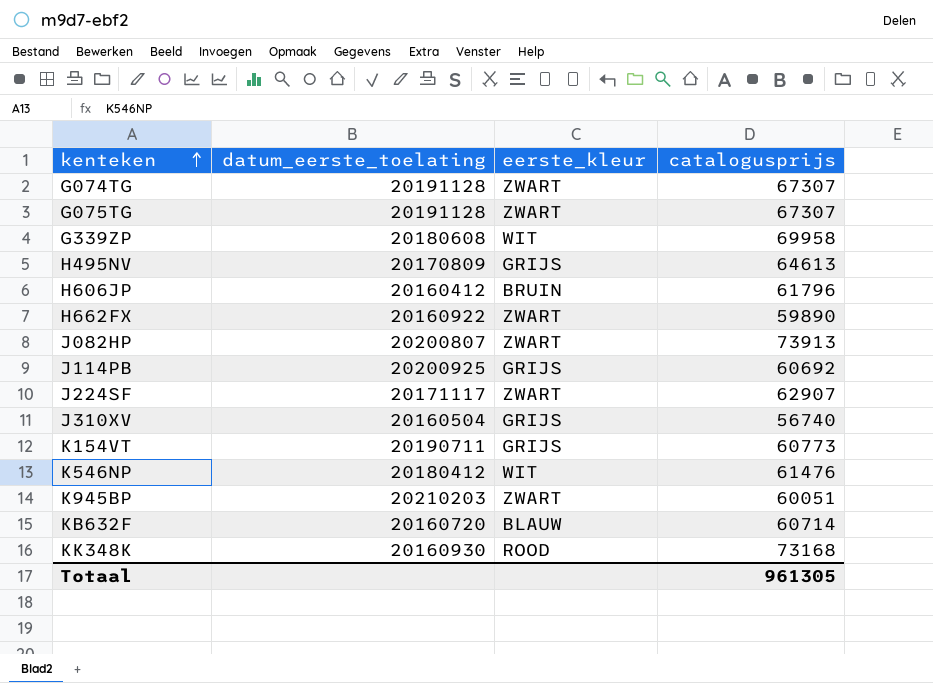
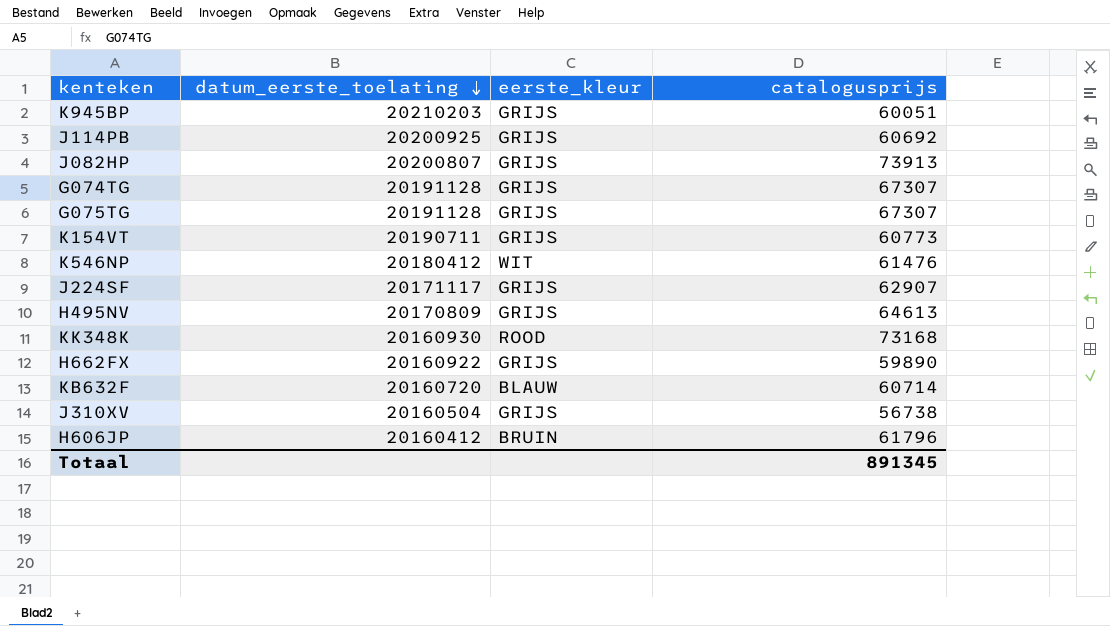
row order: kenteken ascending -> datum_eerste_toelating descending
row G339ZP: 20180608 | WIT | 69958 -> none
K945BP | eerste_kleur: ZWART -> GRIJS
J082HP | eerste_kleur: ZWART -> GRIJS
G074TG | eerste_kleur: ZWART -> GRIJS
G075TG | eerste_kleur: ZWART -> GRIJS
J224SF | eerste_kleur: ZWART -> GRIJS
H662FX | eerste_kleur: ZWART -> GRIJS
J310XV | catalogusprijs: 56740 -> 56738
Totaal | catalogusprijs: 961305 -> 891345

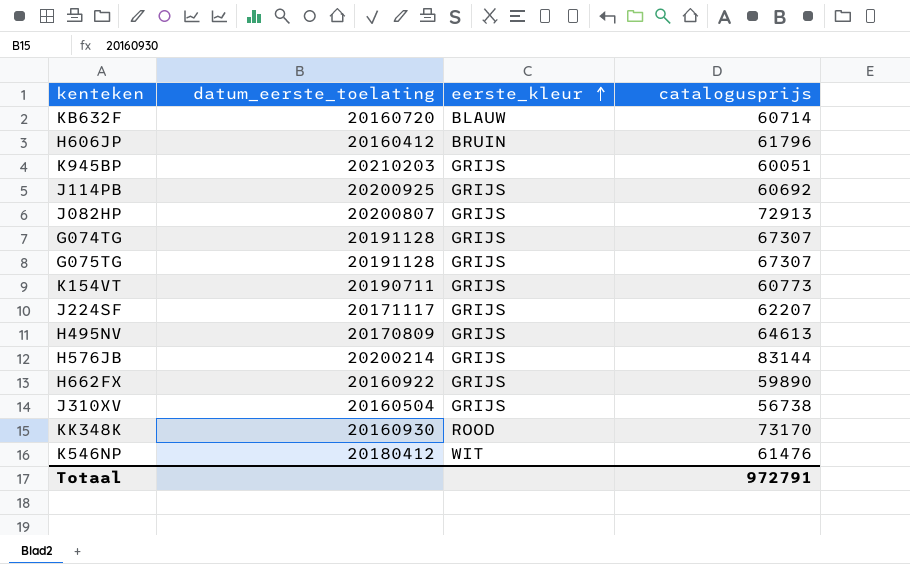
row order: datum_eerste_toelating descending -> eerste_kleur ascending
J082HP | catalogusprijs: 73913 -> 72913
J224SF | catalogusprijs: 62907 -> 62207
row H576JB: none -> 20200214 | GRIJS | 83144
KK348K | catalogusprijs: 73168 -> 73170
Totaal | catalogusprijs: 891345 -> 972791

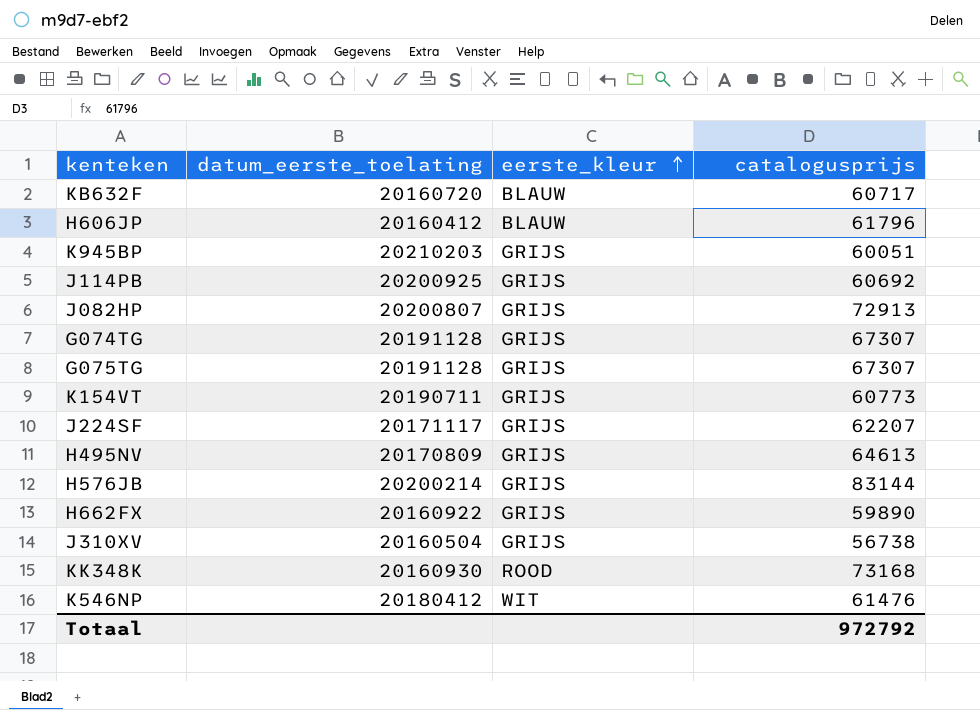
KB632F | catalogusprijs: 60714 -> 60717
H606JP | eerste_kleur: BRUIN -> BLAUW
KK348K | catalogusprijs: 73170 -> 73168
Totaal | catalogusprijs: 972791 -> 972792

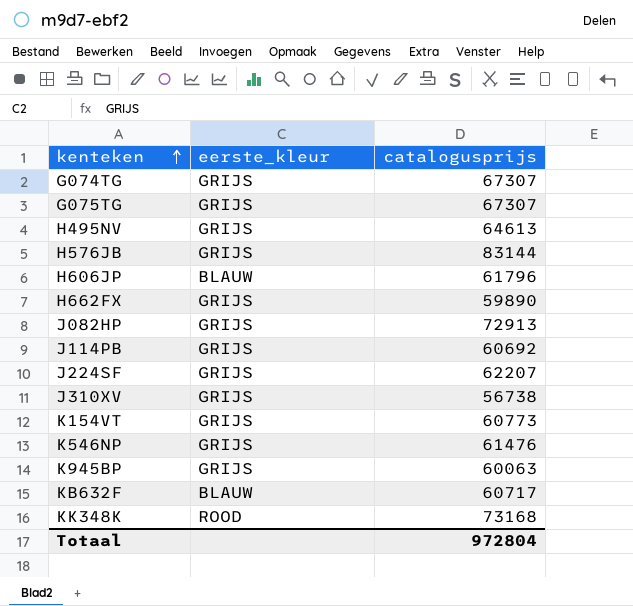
row order: eerste_kleur ascending -> kenteken ascending
column datum_eerste_toelating | position: 2 -> none
K546NP | eerste_kleur: WIT -> GRIJS
K945BP | catalogusprijs: 60051 -> 60063
Totaal | catalogusprijs: 972792 -> 972804

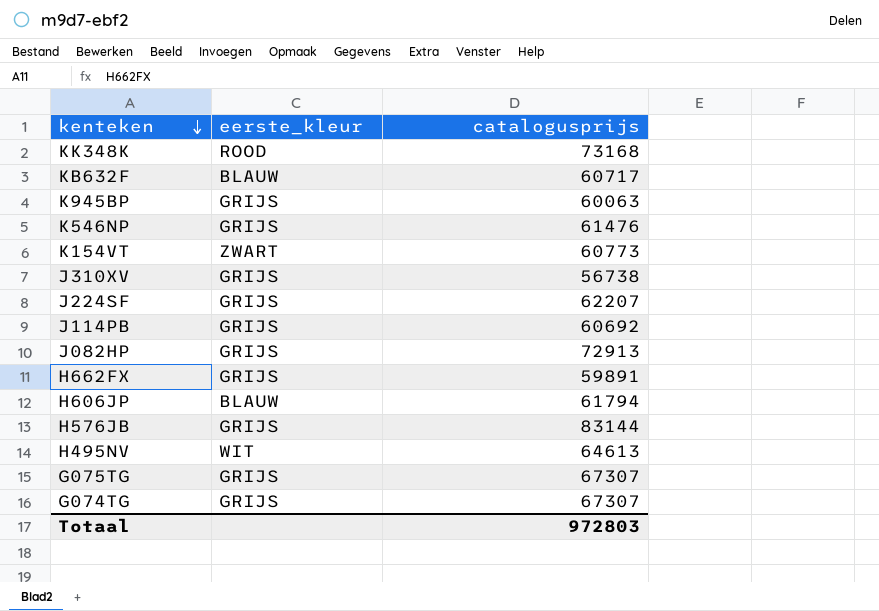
row order: kenteken ascending -> kenteken descending
K154VT | eerste_kleur: GRIJS -> ZWART
H662FX | catalogusprijs: 59890 -> 59891
H606JP | catalogusprijs: 61796 -> 61794
H495NV | eerste_kleur: GRIJS -> WIT
Totaal | catalogusprijs: 972804 -> 972803

